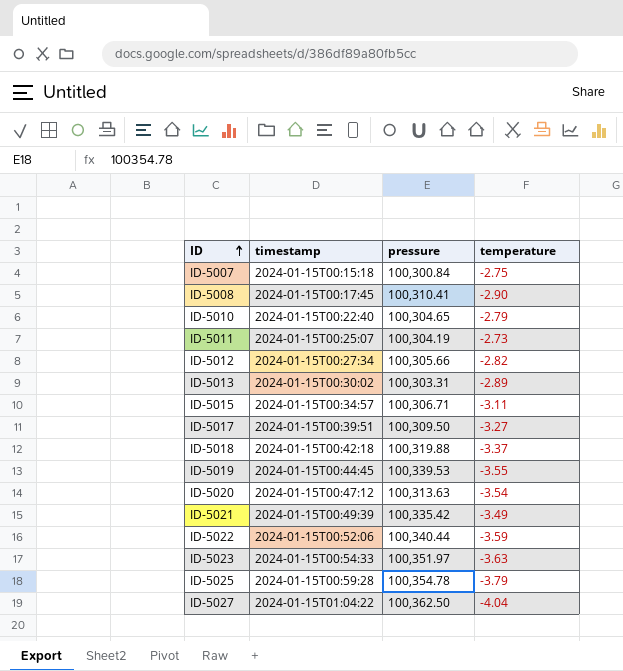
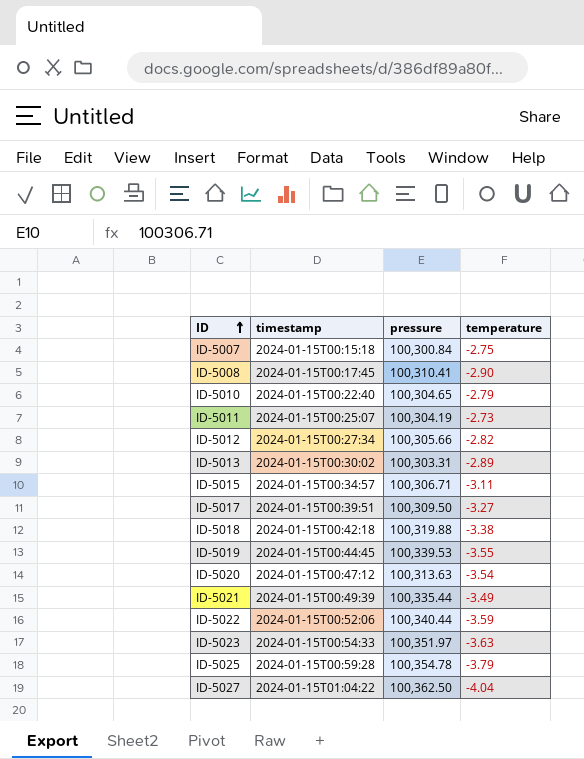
ID-5018 | temperature: -3.37 -> -3.38
ID-5021 | pressure: 100,335.42 -> 100,335.44

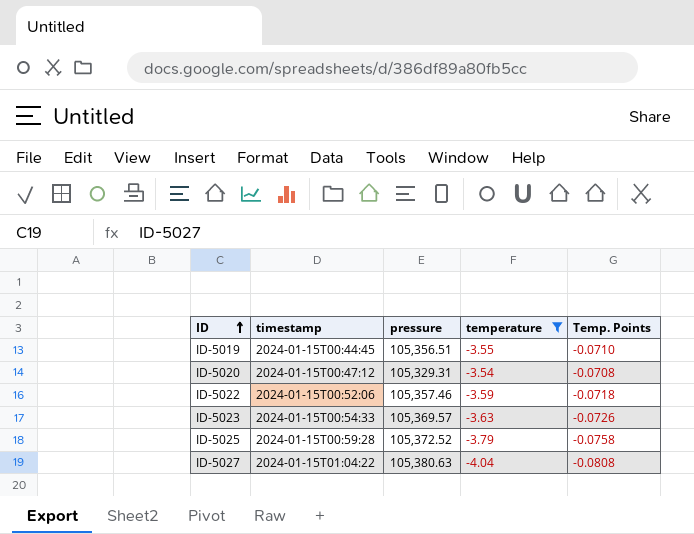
filter: none -> temperature <= -3.54
column Temp. Points | formula: none -> [temperature] * 0.02
ID-5019 | pressure: 100,339.53 -> 105,356.51
ID-5020 | pressure: 100,313.63 -> 105,329.31
ID-5022 | pressure: 100,340.44 -> 105,357.46
ID-5023 | pressure: 100,351.97 -> 105,369.57
ID-5025 | pressure: 100,354.78 -> 105,372.52
ID-5027 | pressure: 100,362.50 -> 105,380.63

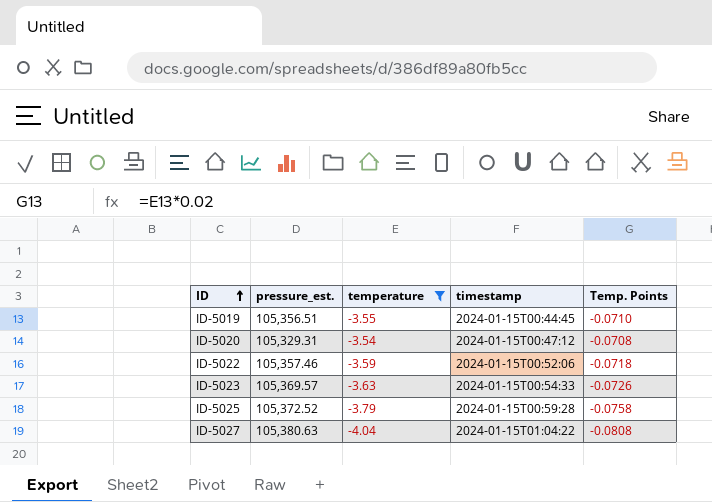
column name: pressure -> pressure_est.
column timestamp | position: 2 -> 4

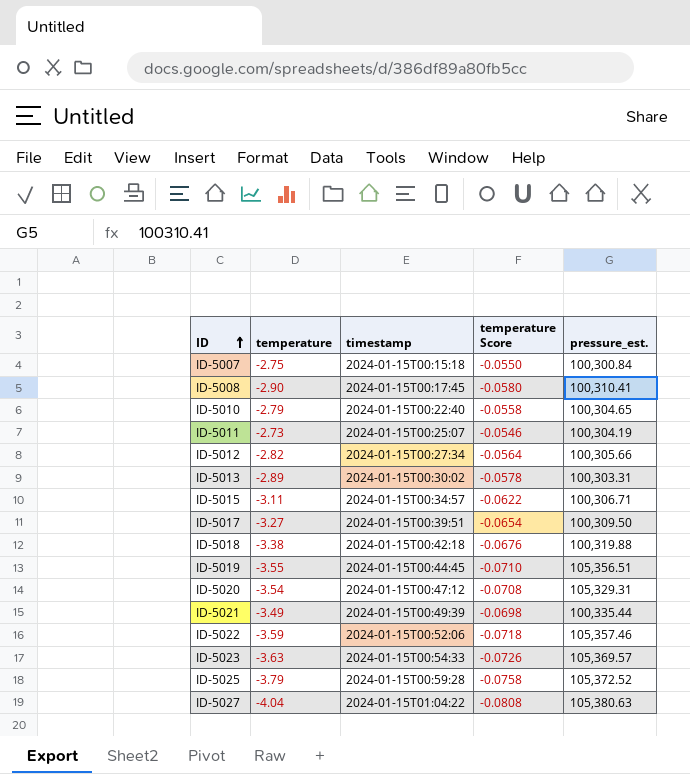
filter: temperature <= -3.54 -> none
column name: Temp. Points -> temperature Score
column pressure_est. | position: 2 -> 5

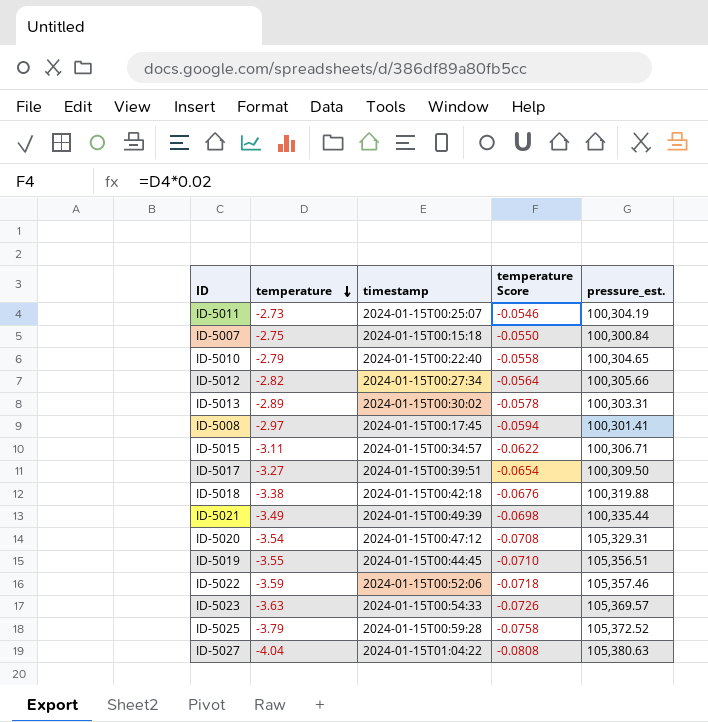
row order: ID ascending -> temperature descending
ID-5008 | temperature: -2.90 -> -2.97
ID-5008 | temperature Score: -0.0580 -> -0.0594
ID-5008 | pressure_est.: 100,310.41 -> 100,301.41

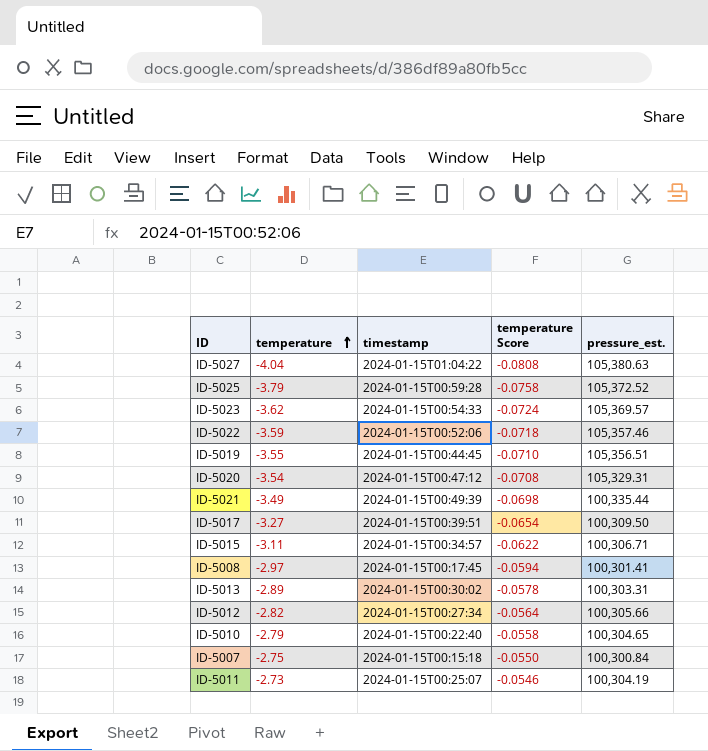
row order: temperature descending -> temperature ascending
row ID-5018: -3.38 | 2024-01-15T00:42:18 | -0.0676 | 100,319.88 -> none
ID-5023 | temperature: -3.63 -> -3.62
ID-5023 | temperature Score: -0.0726 -> -0.0724

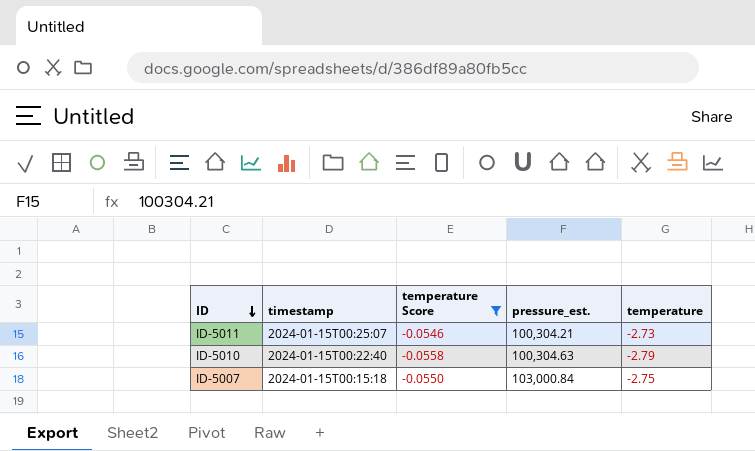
filter: none -> temperature Score >= -0.0558
row order: temperature ascending -> ID descending
column temperature | position: 2 -> 5
ID-5011 | pressure_est.: 100,304.19 -> 100,304.21
ID-5010 | pressure_est.: 100,304.65 -> 100,304.63
ID-5007 | pressure_est.: 100,300.84 -> 103,000.84

